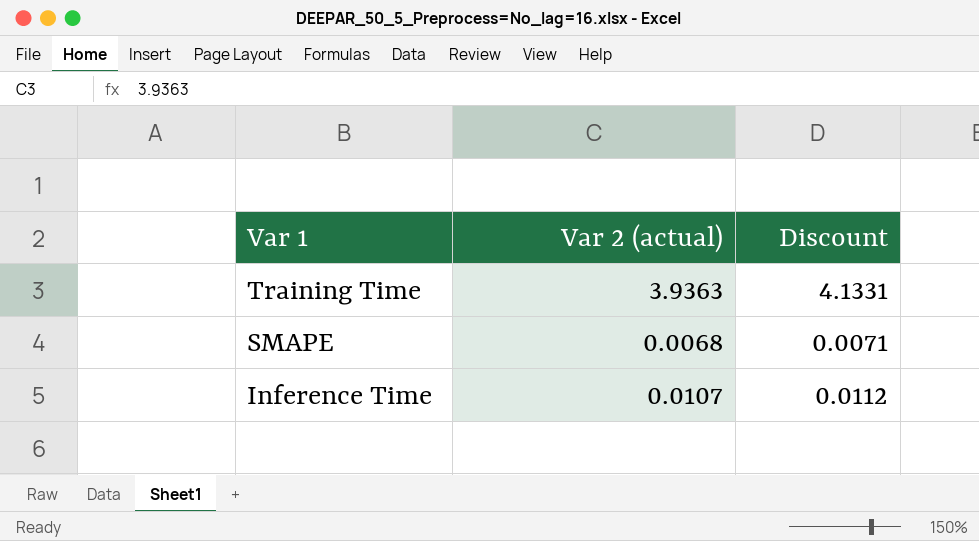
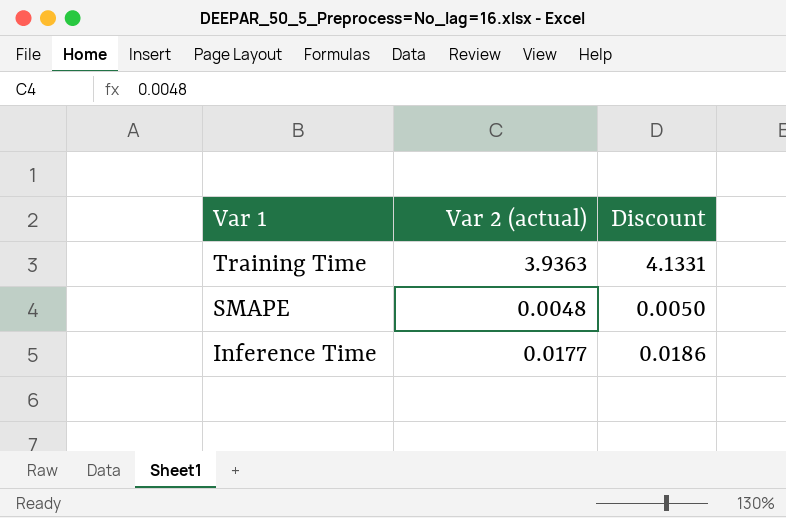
SMAPE | Var 2 (actual): 0.0068 -> 0.0048
SMAPE | Discount: 0.0071 -> 0.0050
Inference Time | Var 2 (actual): 0.0107 -> 0.0177
Inference Time | Discount: 0.0112 -> 0.0186

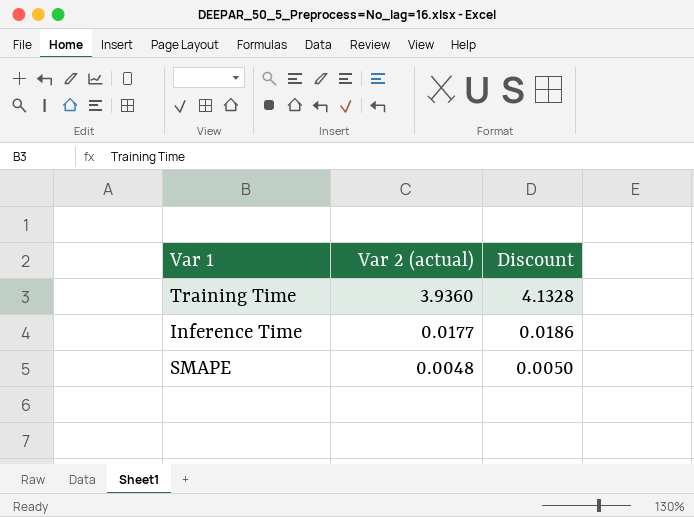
row order: Var 1 descending -> Var 2 (actual) descending
Training Time | Var 2 (actual): 3.9363 -> 3.9360
Training Time | Discount: 4.1331 -> 4.1328

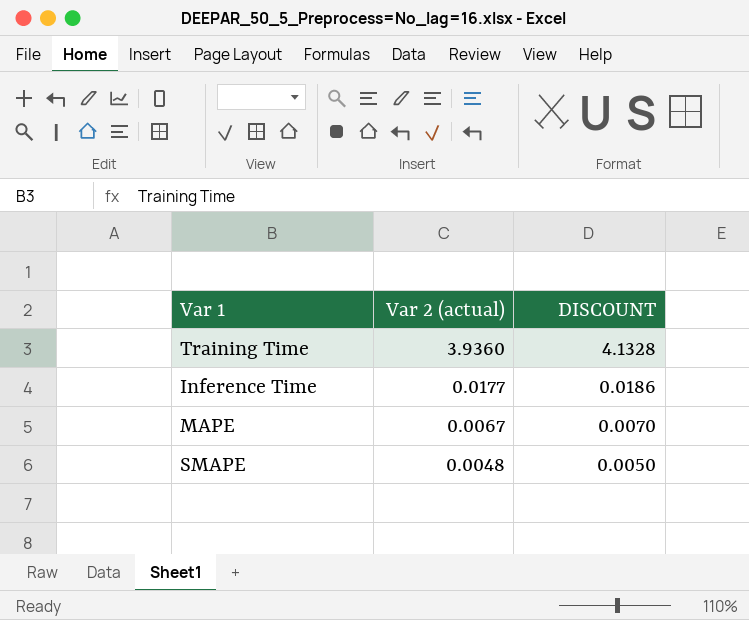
column name: Discount -> DISCOUNT
row MAPE: none -> 0.0067 | 0.0070

